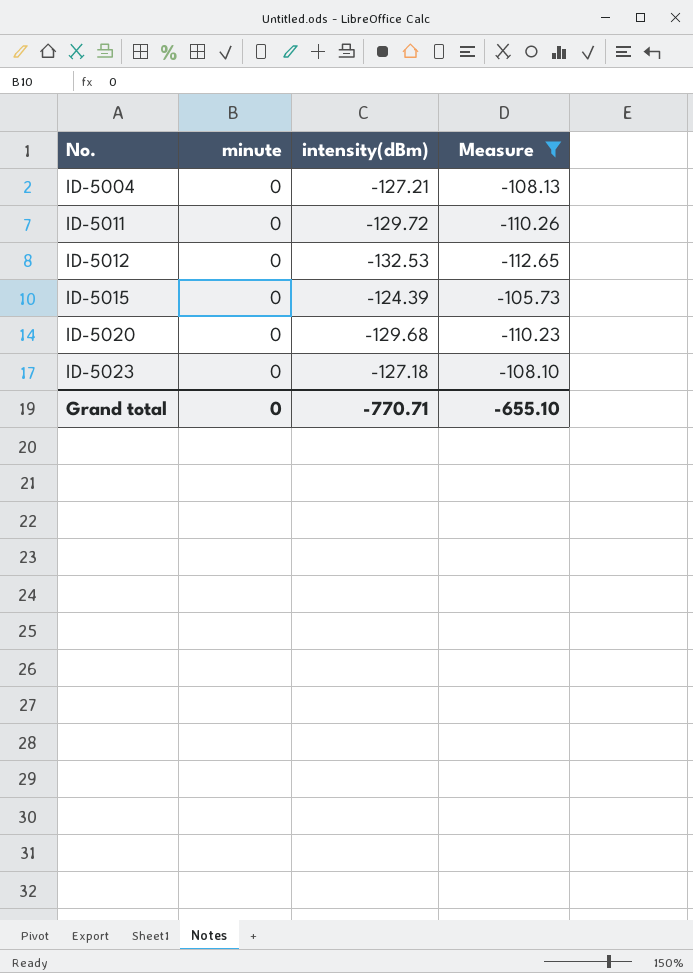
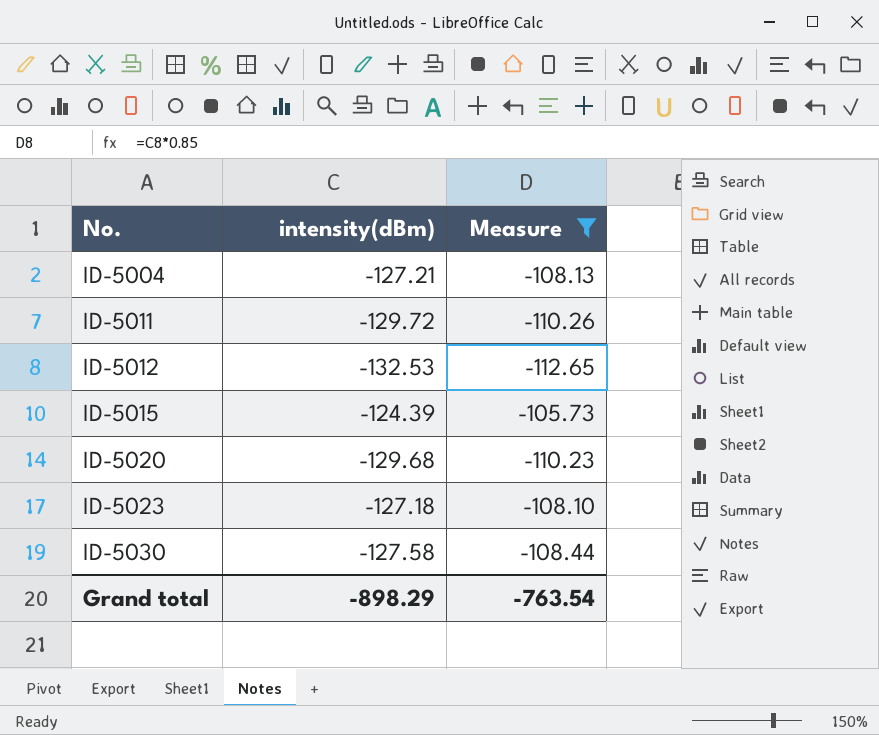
column minute | position: 2 -> none
row ID-5030: none -> -127.58 | -108.44
Grand total | intensity(dBm): -770.71 -> -898.29
Grand total | Measure: -655.10 -> -763.54

